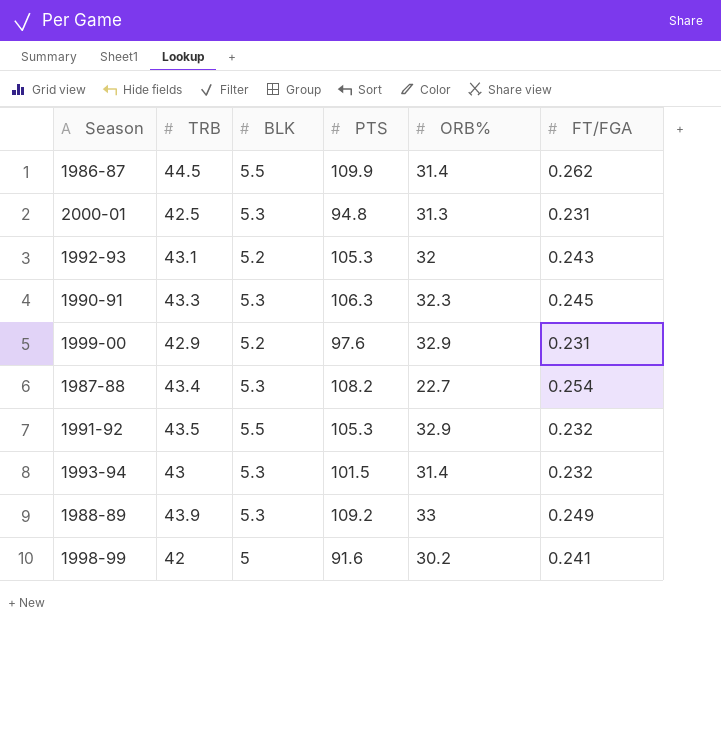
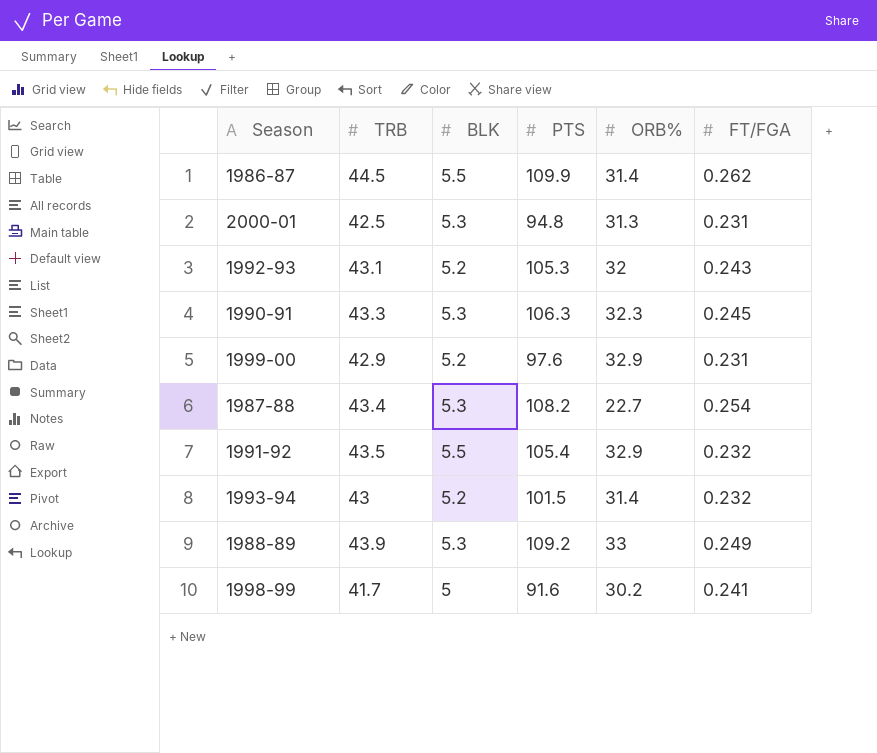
1991-92 | PTS: 105.3 -> 105.4
1993-94 | BLK: 5.3 -> 5.2
1998-99 | TRB: 42 -> 41.7

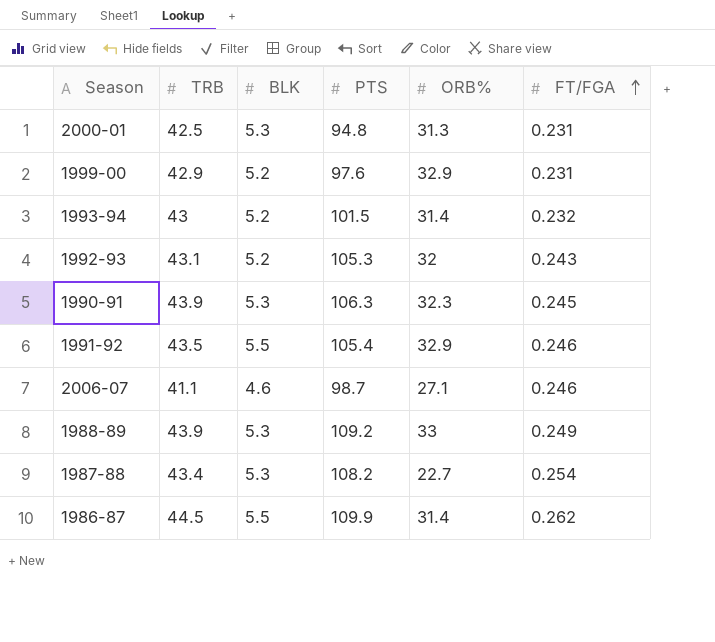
row order: none -> FT/FGA ascending
row 1998-99: 41.7 | 5 | 91.6 | 30.2 | 0.241 -> none
1990-91 | TRB: 43.3 -> 43.9
1991-92 | FT/FGA: 0.232 -> 0.246
row 2006-07: none -> 41.1 | 4.6 | 98.7 | 27.1 | 0.246

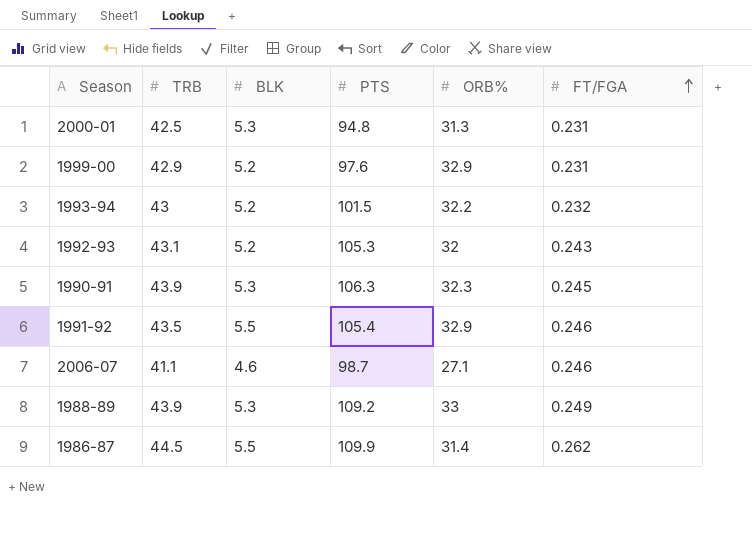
row 1987-88: 43.4 | 5.3 | 108.2 | 22.7 | 0.254 -> none
1993-94 | ORB%: 31.4 -> 32.2

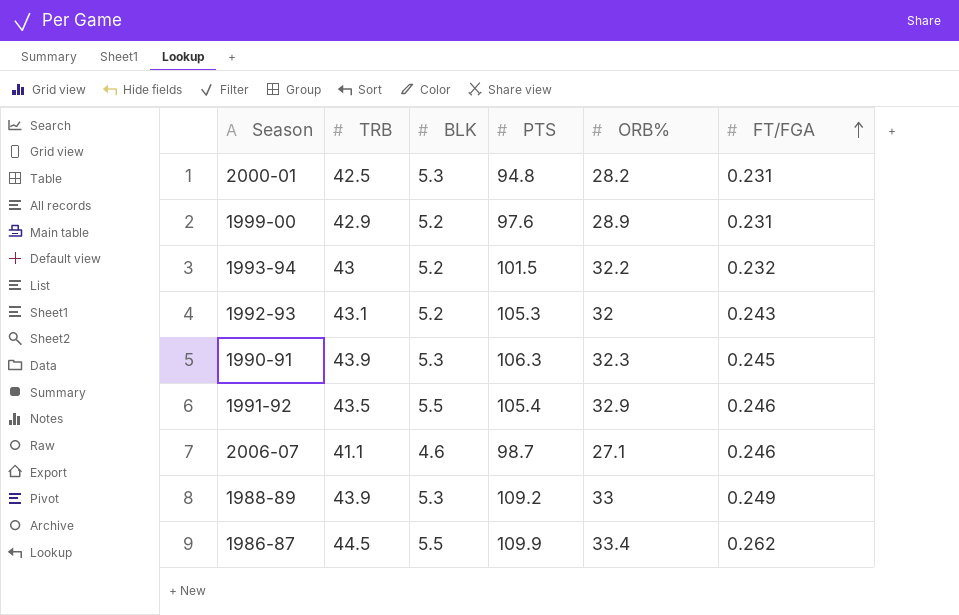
2000-01 | ORB%: 31.3 -> 28.2
1999-00 | ORB%: 32.9 -> 28.9
1986-87 | ORB%: 31.4 -> 33.4

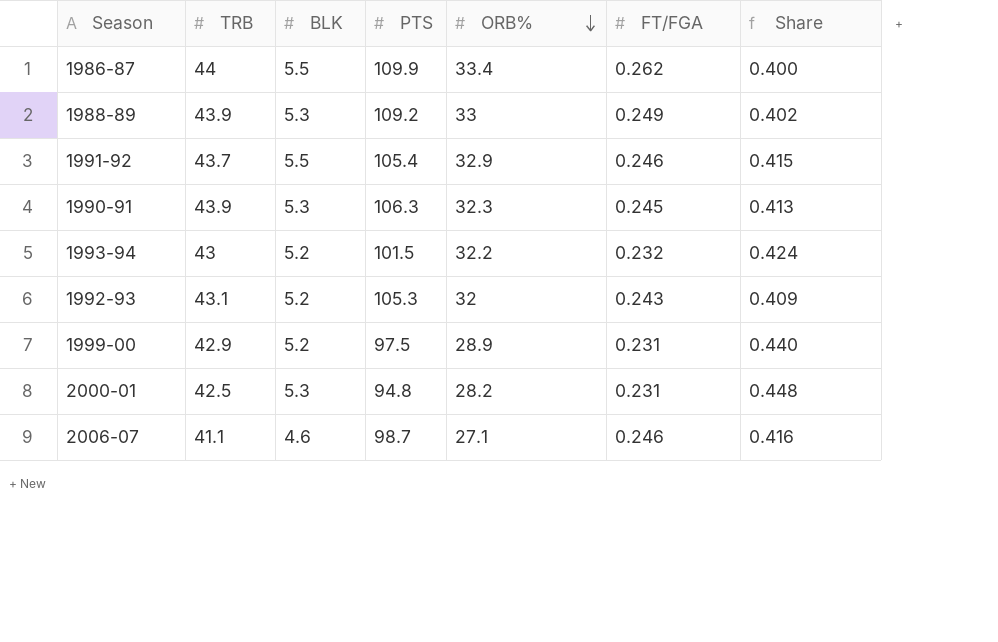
row order: FT/FGA ascending -> ORB% descending
column Share | formula: none -> [TRB] / [PTS]
1986-87 | TRB: 44.5 -> 44
1991-92 | TRB: 43.5 -> 43.7
1999-00 | PTS: 97.6 -> 97.5

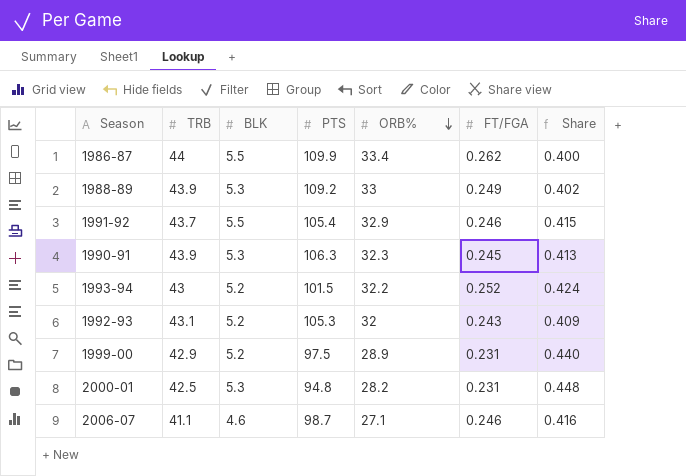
1993-94 | FT/FGA: 0.232 -> 0.252

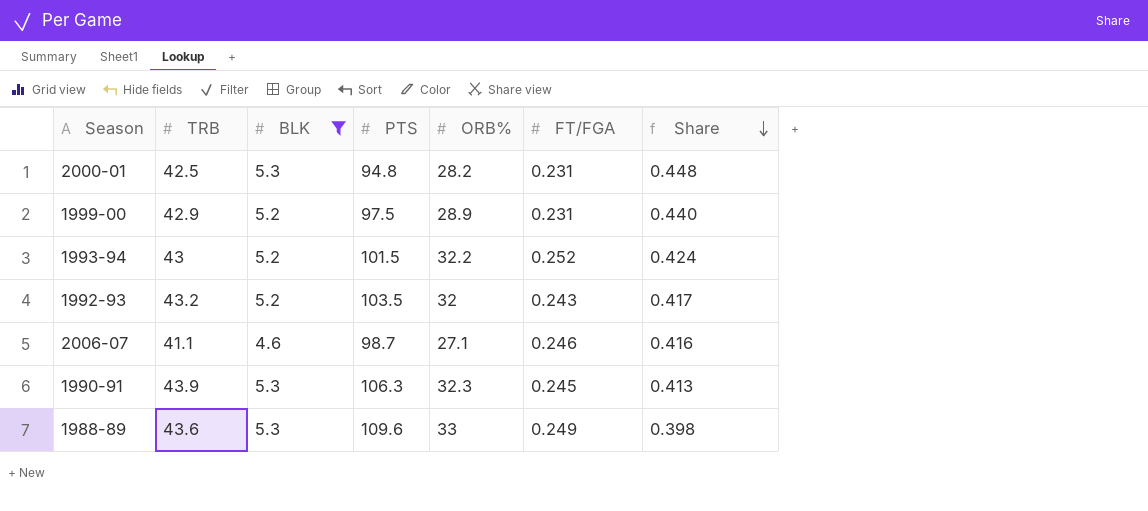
filter: none -> BLK != 5.5
row order: ORB% descending -> Share descending
1992-93 | TRB: 43.1 -> 43.2
1992-93 | PTS: 105.3 -> 103.5
1992-93 | Share: 0.409 -> 0.417
1988-89 | TRB: 43.9 -> 43.6
1988-89 | PTS: 109.2 -> 109.6
1988-89 | Share: 0.402 -> 0.398

